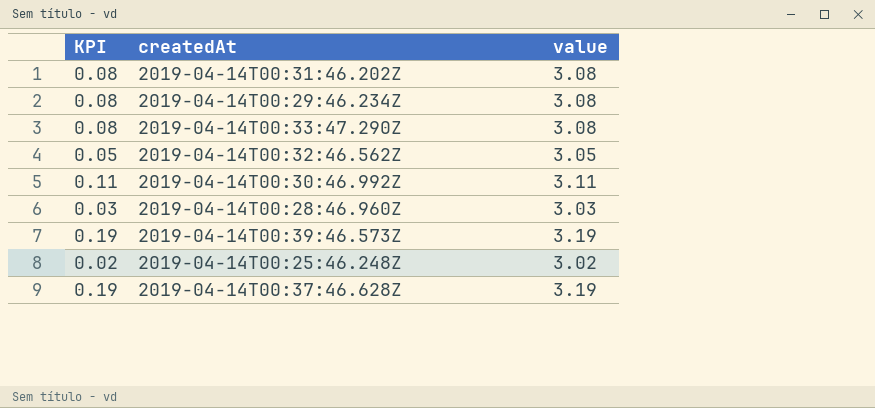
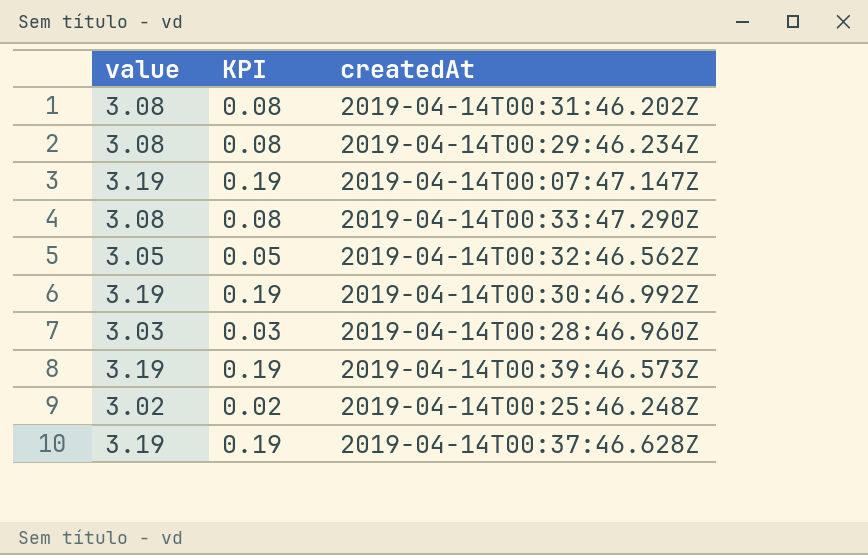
column value | position: 3 -> 1
row 2019-04-14T00:07:47.147Z: none -> 3.19 | 0.19
2019-04-14T00:30:46.992Z | value: 3.11 -> 3.19
2019-04-14T00:30:46.992Z | KPI: 0.11 -> 0.19

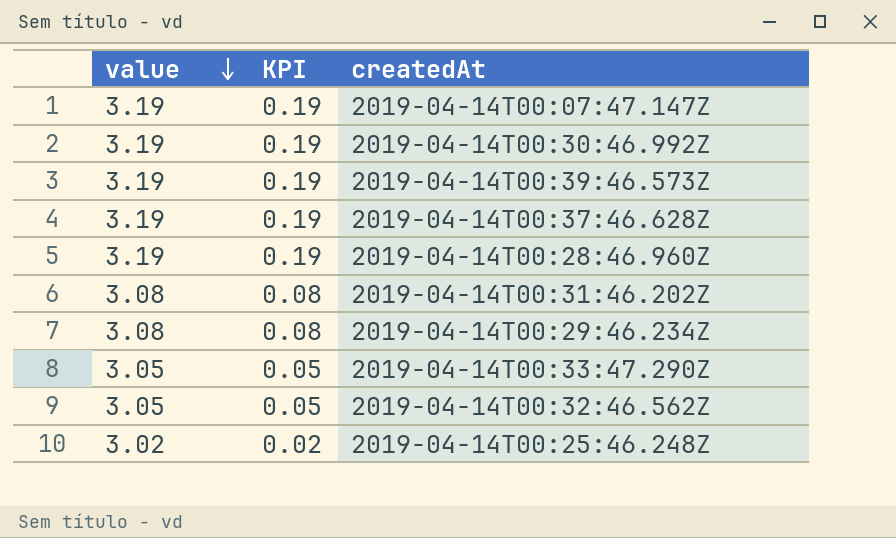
row order: none -> value descending
2019-04-14T00:28:46.960Z | value: 3.03 -> 3.19
2019-04-14T00:28:46.960Z | KPI: 0.03 -> 0.19
2019-04-14T00:33:47.290Z | value: 3.08 -> 3.05
2019-04-14T00:33:47.290Z | KPI: 0.08 -> 0.05

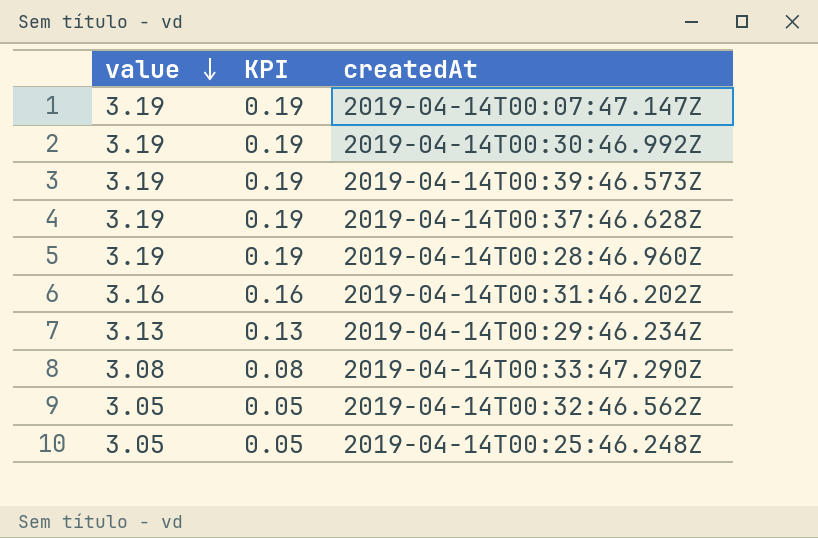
2019-04-14T00:31:46.202Z | value: 3.08 -> 3.16
2019-04-14T00:31:46.202Z | KPI: 0.08 -> 0.16
2019-04-14T00:29:46.234Z | value: 3.08 -> 3.13
2019-04-14T00:29:46.234Z | KPI: 0.08 -> 0.13
2019-04-14T00:33:47.290Z | value: 3.05 -> 3.08
2019-04-14T00:33:47.290Z | KPI: 0.05 -> 0.08
2019-04-14T00:25:46.248Z | value: 3.02 -> 3.05
2019-04-14T00:25:46.248Z | KPI: 0.02 -> 0.05

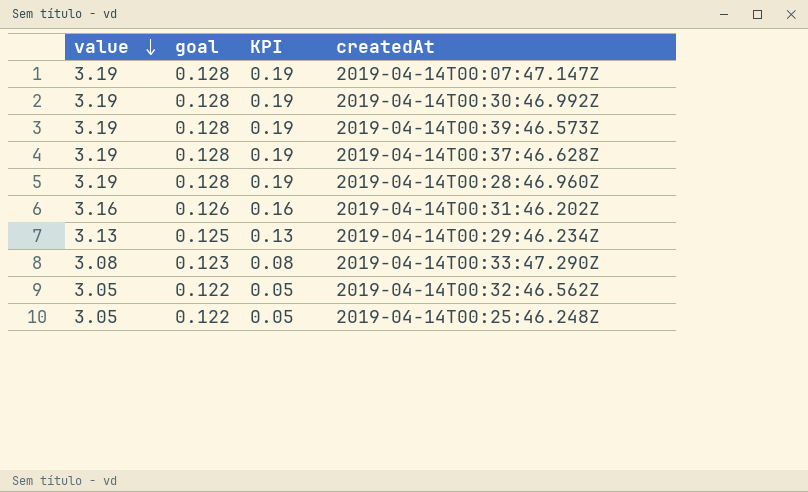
column goal | formula: none -> [value] * 0.04

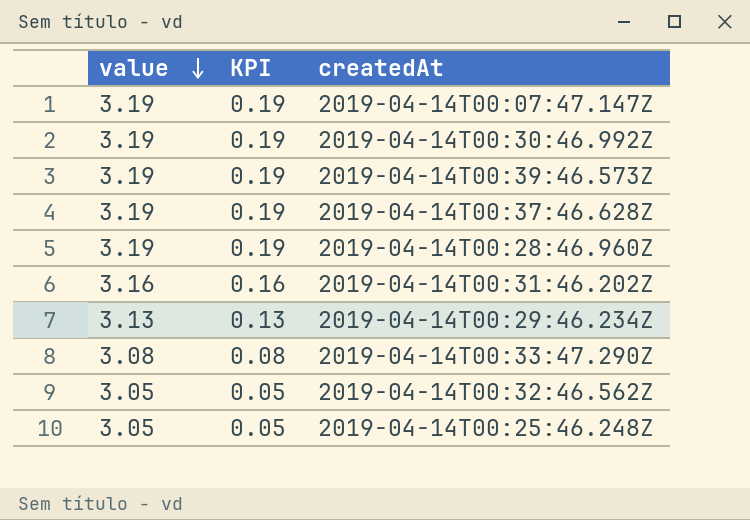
column goal | formula: [value] * 0.04 -> none

